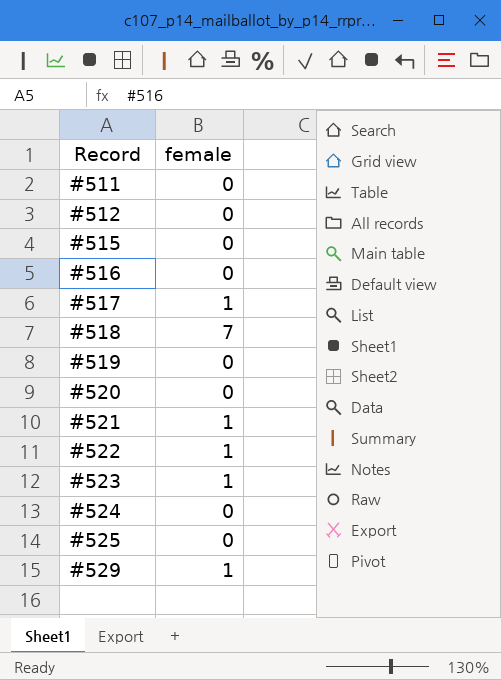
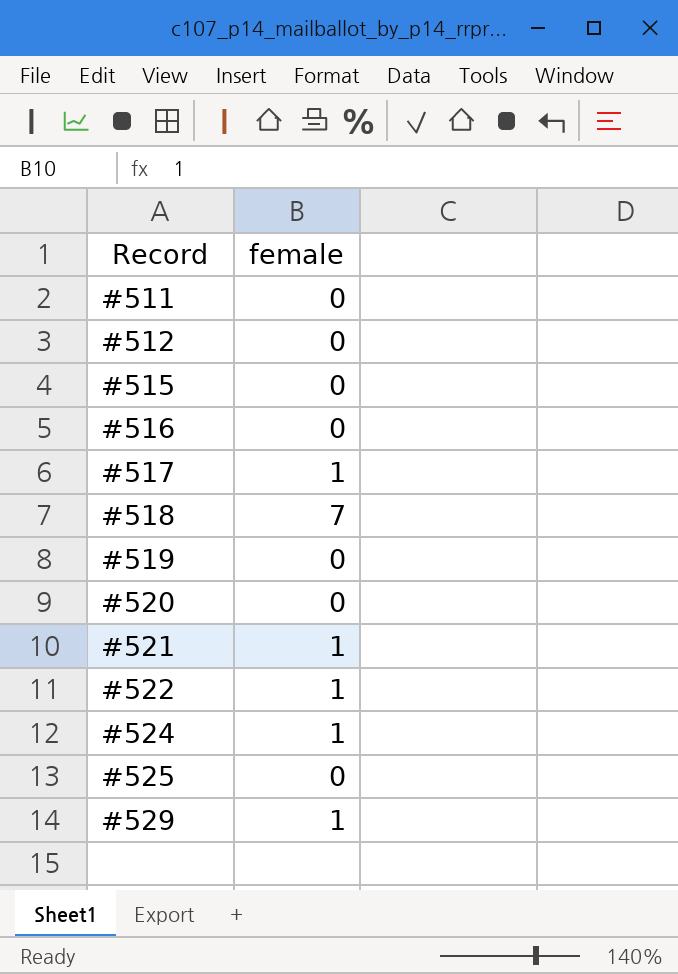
row #523: 1 -> none
#524 | female: 0 -> 1

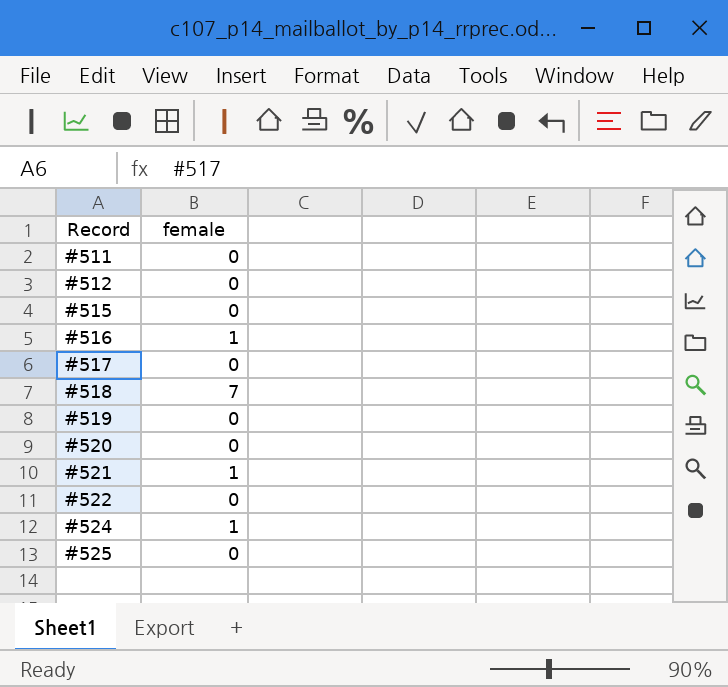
row #529: 1 -> none
#516 | female: 0 -> 1
#517 | female: 1 -> 0
#522 | female: 1 -> 0

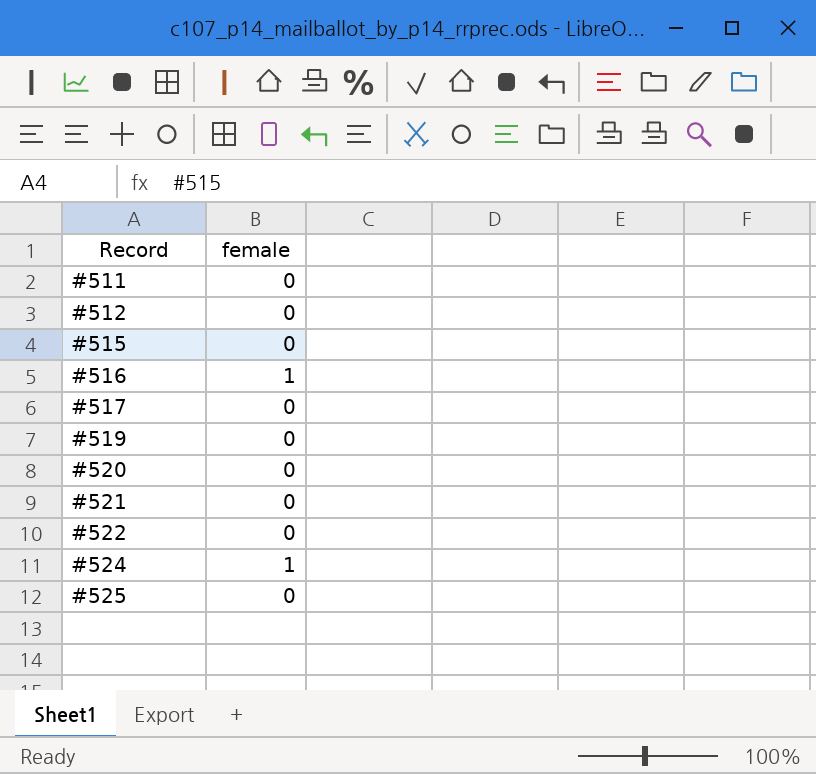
row #518: 7 -> none
#521 | female: 1 -> 0

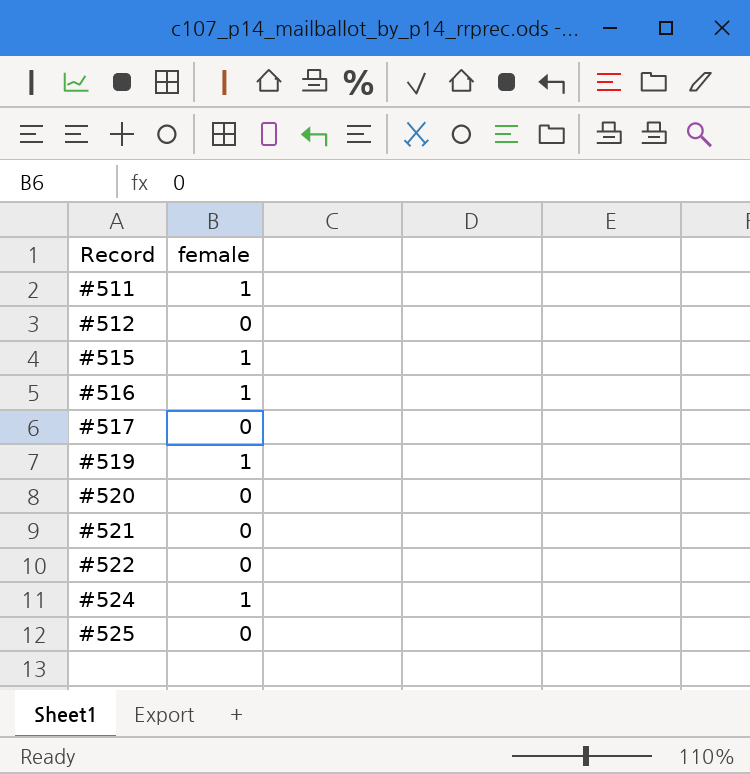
#511 | female: 0 -> 1
#515 | female: 0 -> 1
#519 | female: 0 -> 1

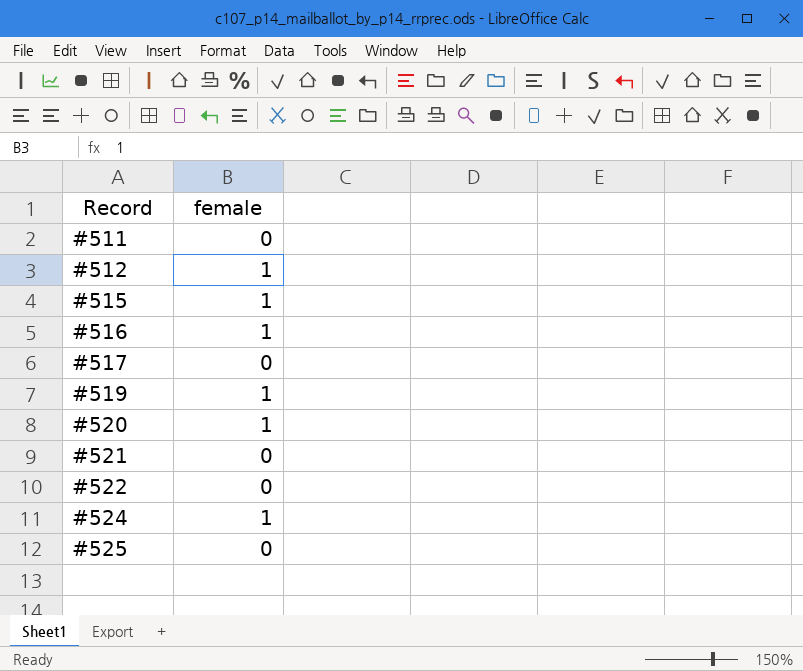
#511 | female: 1 -> 0
#512 | female: 0 -> 1
#520 | female: 0 -> 1

